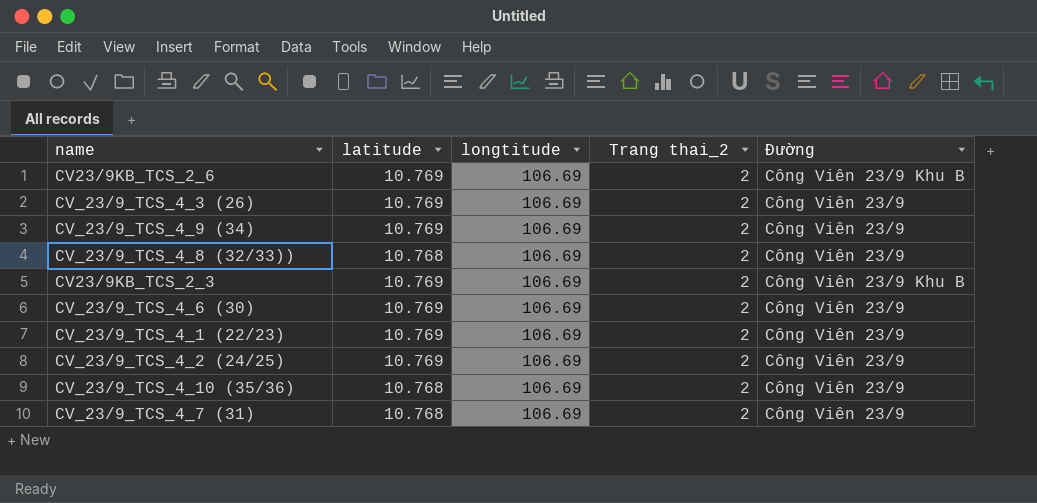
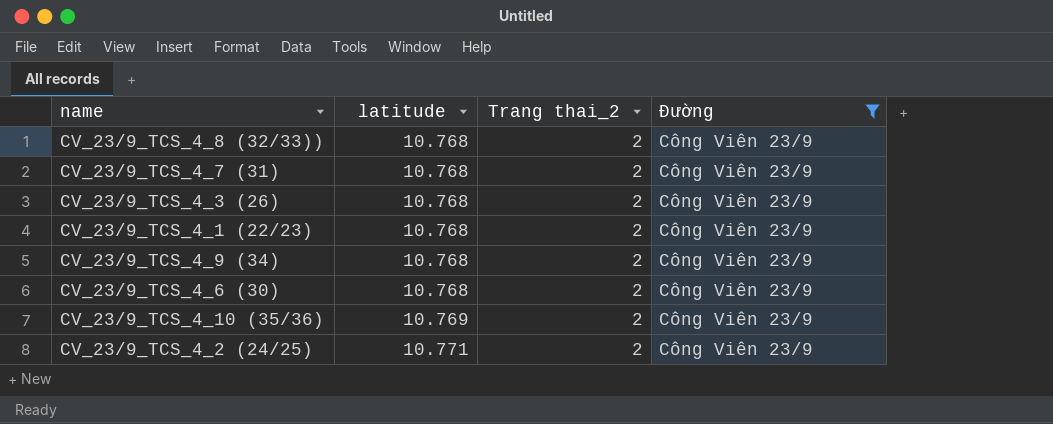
filter: none -> Đường = Công Viên 23/9
row order: none -> latitude ascending
column longtitude | position: 3 -> none
CV_23/9_TCS_4_3 (26) | latitude: 10.769 -> 10.768
CV_23/9_TCS_4_1 (22/23) | latitude: 10.769 -> 10.768
CV_23/9_TCS_4_9 (34) | latitude: 10.769 -> 10.768
CV_23/9_TCS_4_6 (30) | latitude: 10.769 -> 10.768
CV_23/9_TCS_4_10 (35/36) | latitude: 10.768 -> 10.769
CV_23/9_TCS_4_2 (24/25) | latitude: 10.769 -> 10.771

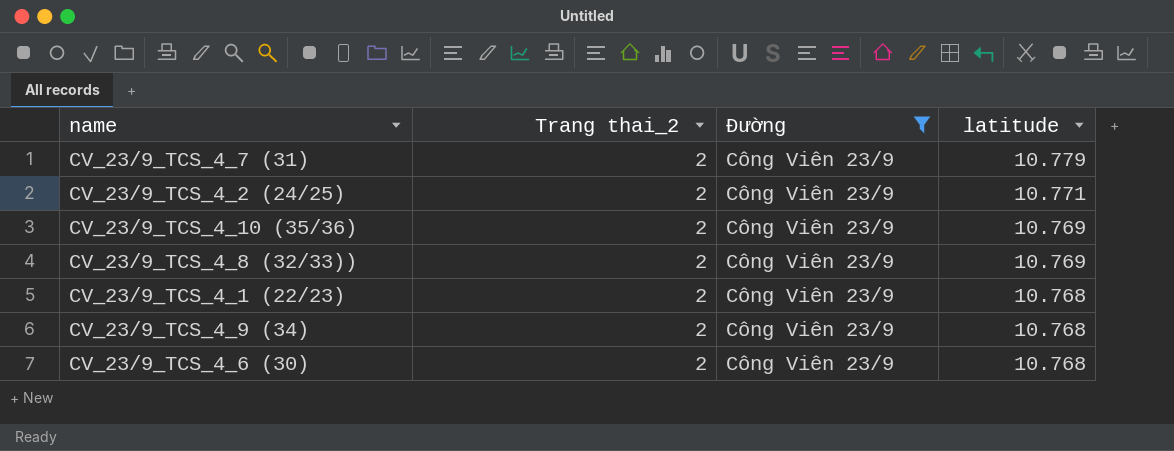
row order: latitude ascending -> latitude descending
column latitude | position: 2 -> 4
row CV_23/9_TCS_4_3 (26): 10.768 | 2 | Công Viên 23/9 -> none
CV_23/9_TCS_4_7 (31) | latitude: 10.768 -> 10.779
CV_23/9_TCS_4_8 (32/33)) | latitude: 10.768 -> 10.769

